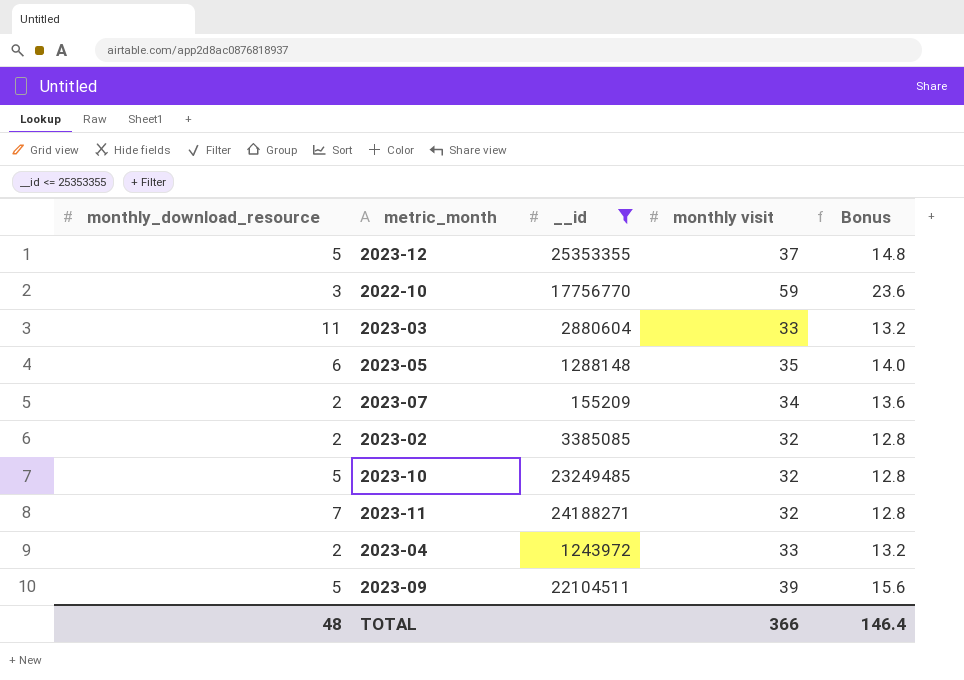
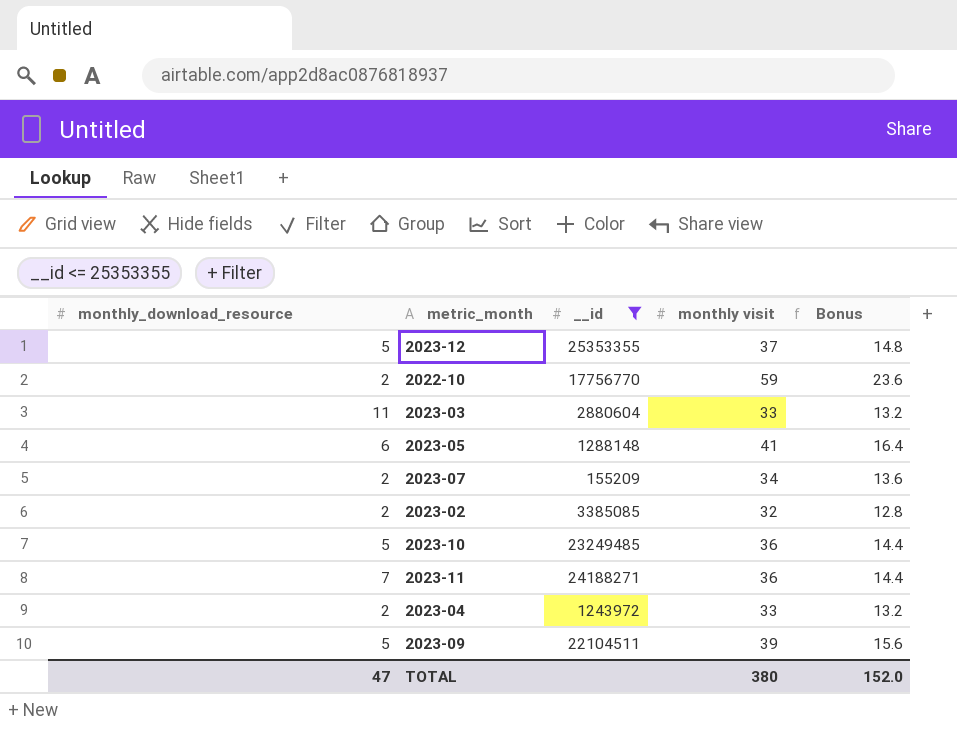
2022-10 | monthly_download_resource: 3 -> 2
2023-05 | monthly visit: 35 -> 41
2023-05 | Bonus: 14.0 -> 16.4
2023-10 | monthly visit: 32 -> 36
2023-10 | Bonus: 12.8 -> 14.4
2023-11 | monthly visit: 32 -> 36
2023-11 | Bonus: 12.8 -> 14.4
TOTAL | monthly_download_resource: 48 -> 47
TOTAL | monthly visit: 366 -> 380
TOTAL | Bonus: 146.4 -> 152.0

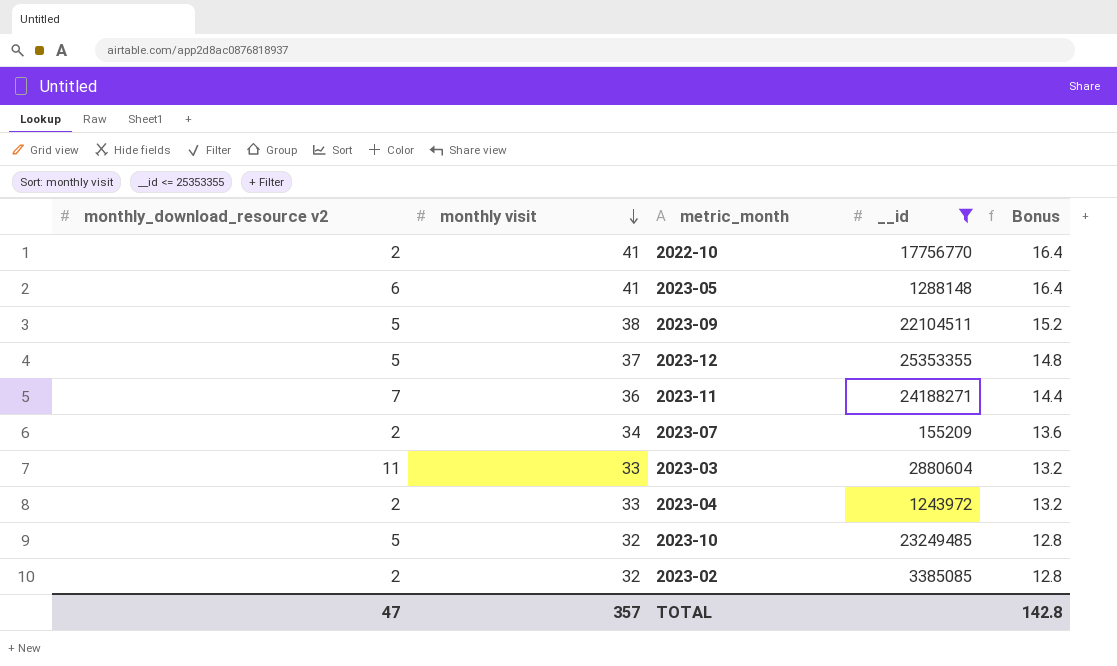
row order: none -> monthly visit descending
column name: monthly_download_resource -> monthly_download_resource v2
column monthly visit | position: 4 -> 2
2022-10 | monthly visit: 59 -> 41
2022-10 | Bonus: 23.6 -> 16.4
2023-09 | monthly visit: 39 -> 38
2023-09 | Bonus: 15.6 -> 15.2
2023-10 | monthly visit: 36 -> 32
2023-10 | Bonus: 14.4 -> 12.8
TOTAL | monthly visit: 380 -> 357
TOTAL | Bonus: 152.0 -> 142.8

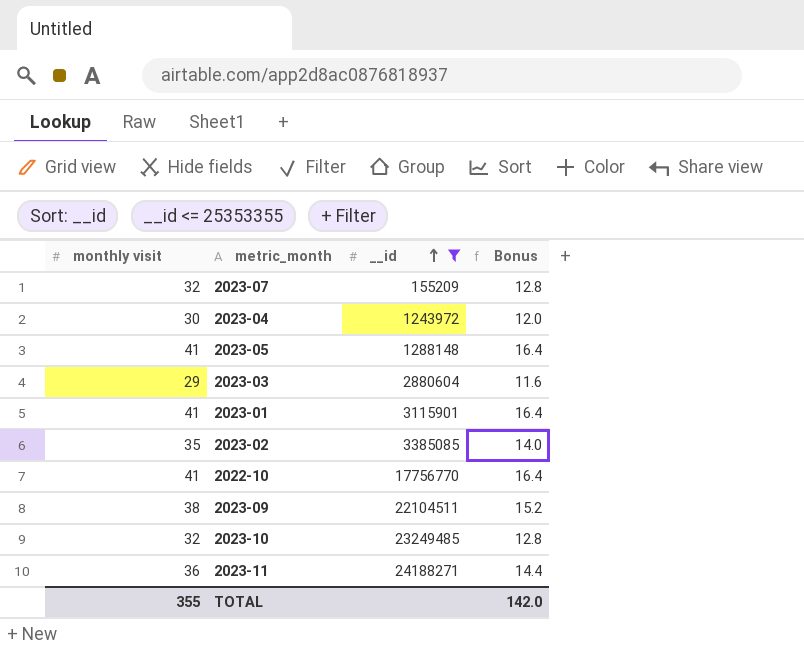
row order: monthly visit descending -> __id ascending
column monthly_download_resource v2 | position: 1 -> none
row 2023-12: 5 | 37 | 25353355 | 14.8 -> none
2023-07 | monthly visit: 34 -> 32
2023-07 | Bonus: 13.6 -> 12.8
2023-04 | monthly visit: 33 -> 30
2023-04 | Bonus: 13.2 -> 12.0
2023-03 | monthly visit: 33 -> 29
2023-03 | Bonus: 13.2 -> 11.6
row 2023-01: none -> 41 | 3115901 | 16.4
2023-02 | monthly visit: 32 -> 35
2023-02 | Bonus: 12.8 -> 14.0
TOTAL | monthly visit: 357 -> 355
TOTAL | Bonus: 142.8 -> 142.0

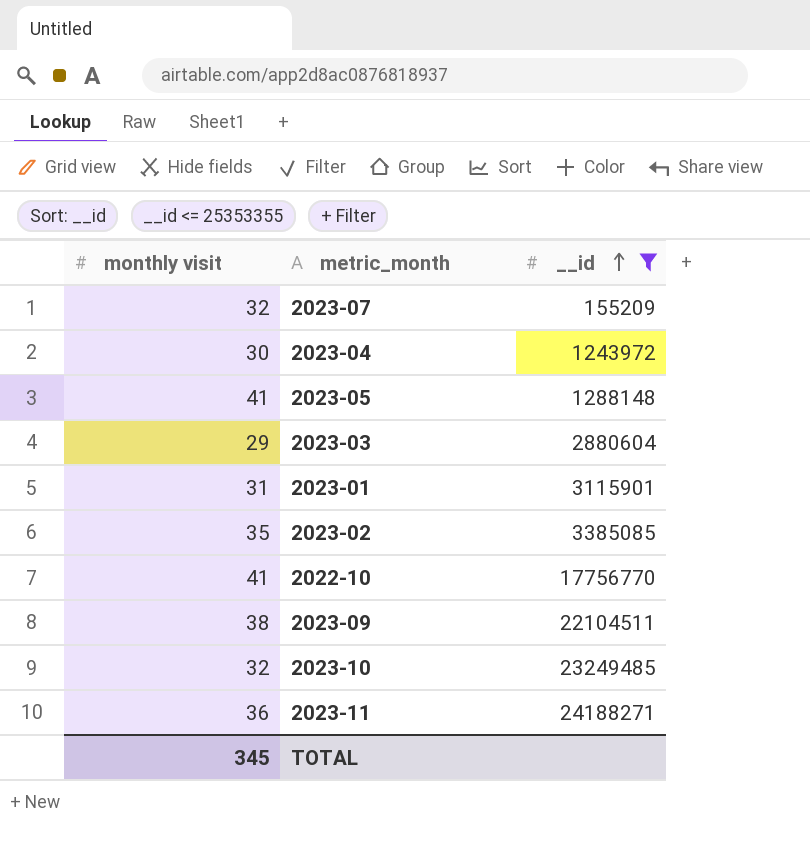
column Bonus | formula: [monthly visit] * 0.4 -> none
2023-01 | monthly visit: 41 -> 31
TOTAL | monthly visit: 355 -> 345

